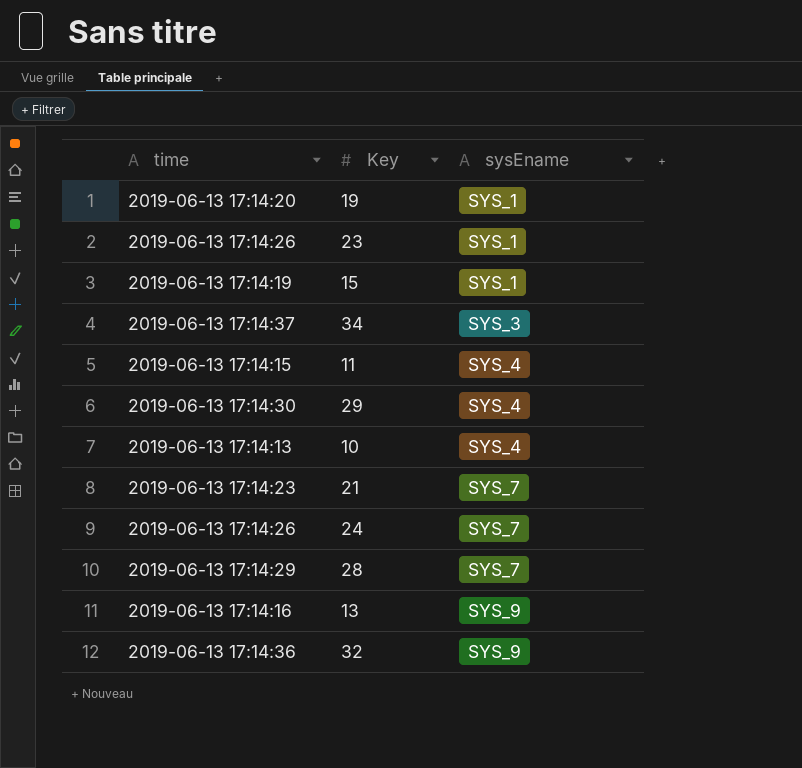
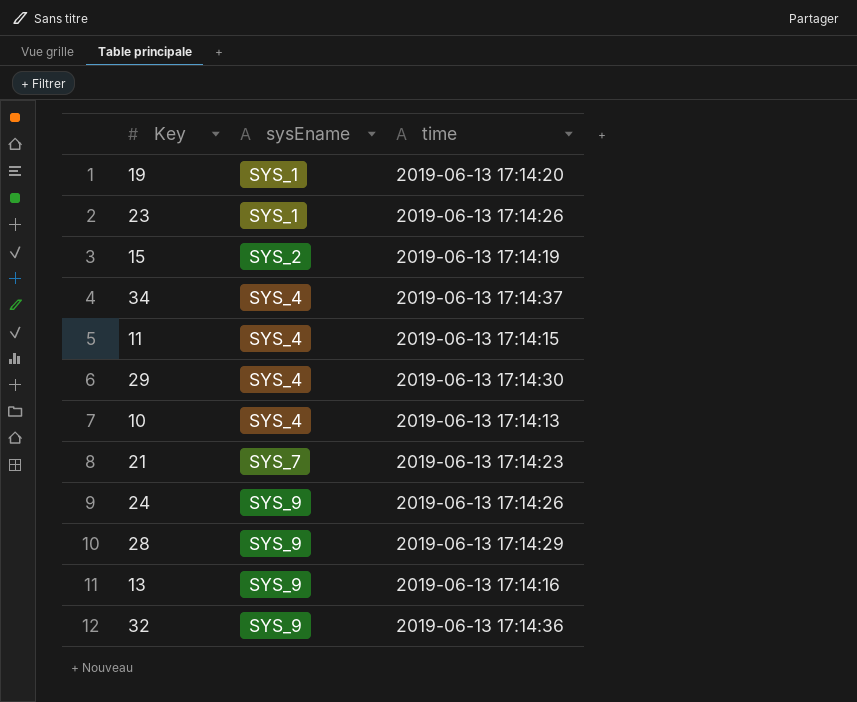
column time | position: 1 -> 3
15 | sysEname: SYS_1 -> SYS_2
34 | sysEname: SYS_3 -> SYS_4
24 | sysEname: SYS_7 -> SYS_9
28 | sysEname: SYS_7 -> SYS_9

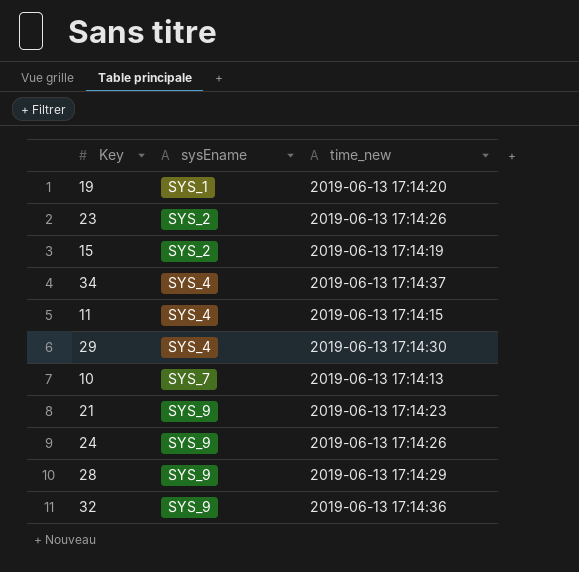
column name: time -> time_new
row 13: SYS_9 | 2019-06-13 17:14:16 -> none
23 | sysEname: SYS_1 -> SYS_2
10 | sysEname: SYS_4 -> SYS_7
21 | sysEname: SYS_7 -> SYS_9

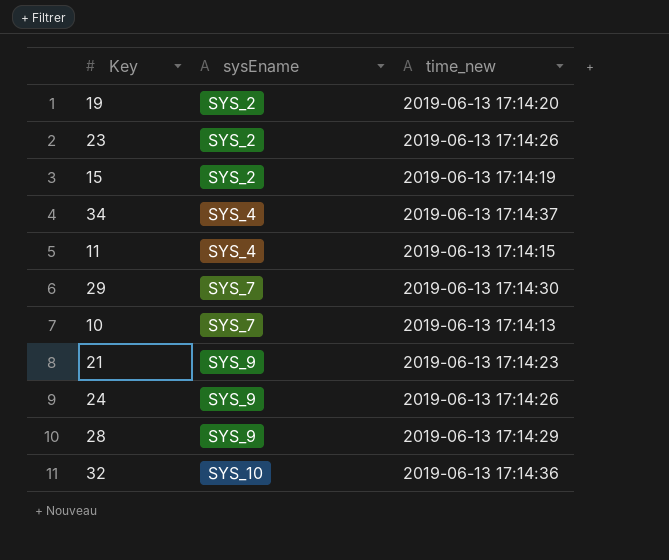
19 | sysEname: SYS_1 -> SYS_2
29 | sysEname: SYS_4 -> SYS_7
32 | sysEname: SYS_9 -> SYS_10

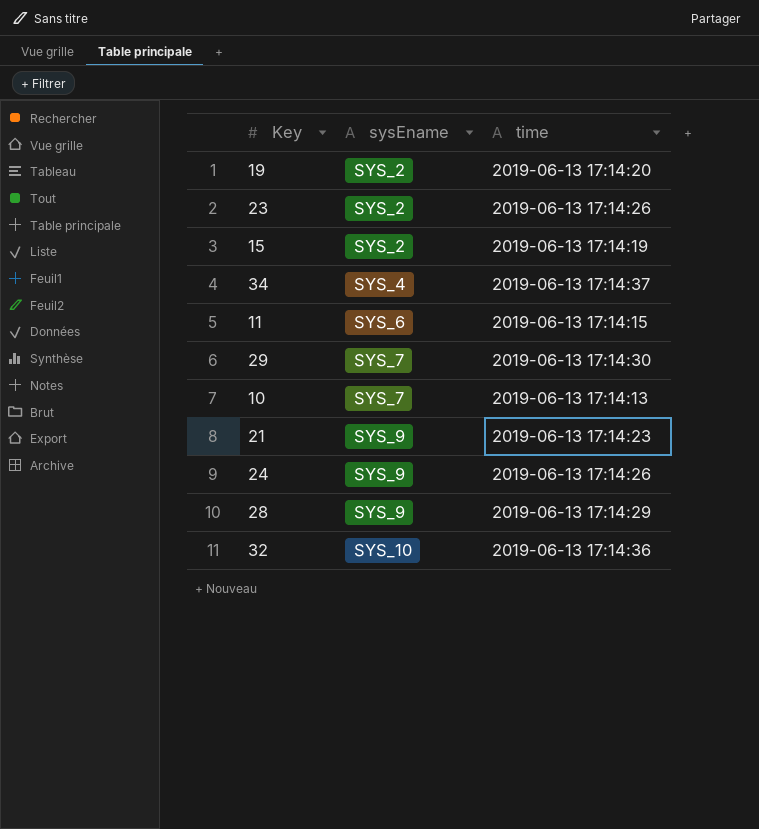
column name: time_new -> time
11 | sysEname: SYS_4 -> SYS_6

